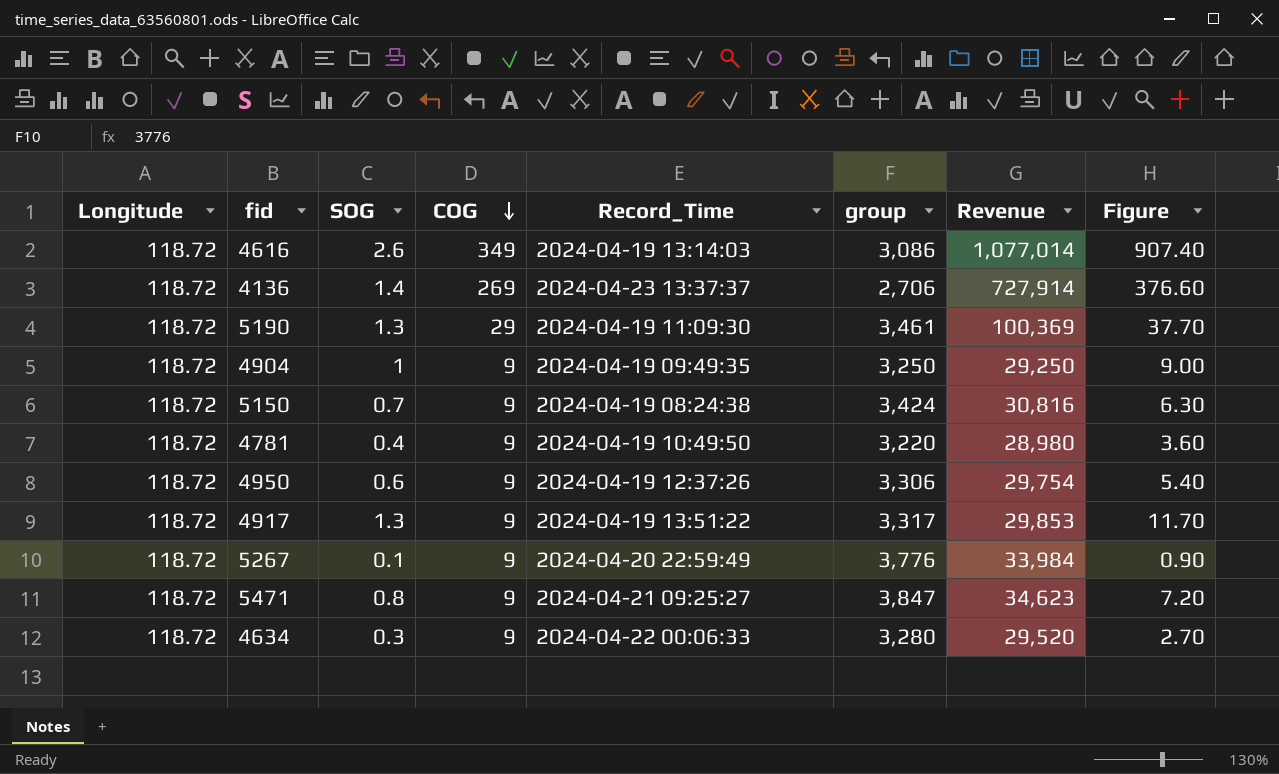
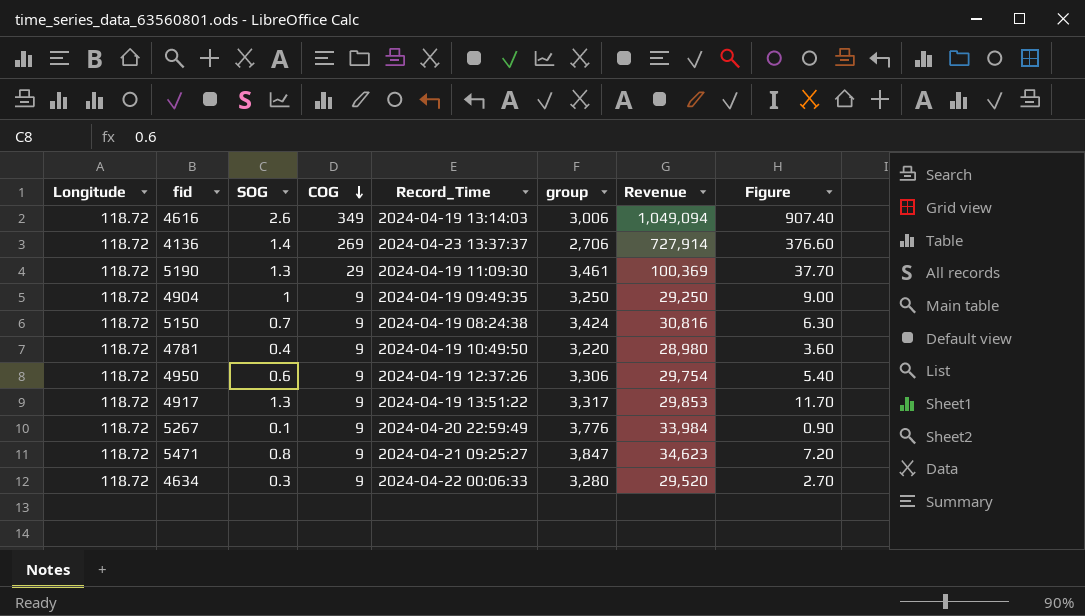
4616 | group: 3,086 -> 3,006
4616 | Revenue: 1,077,014 -> 1,049,094

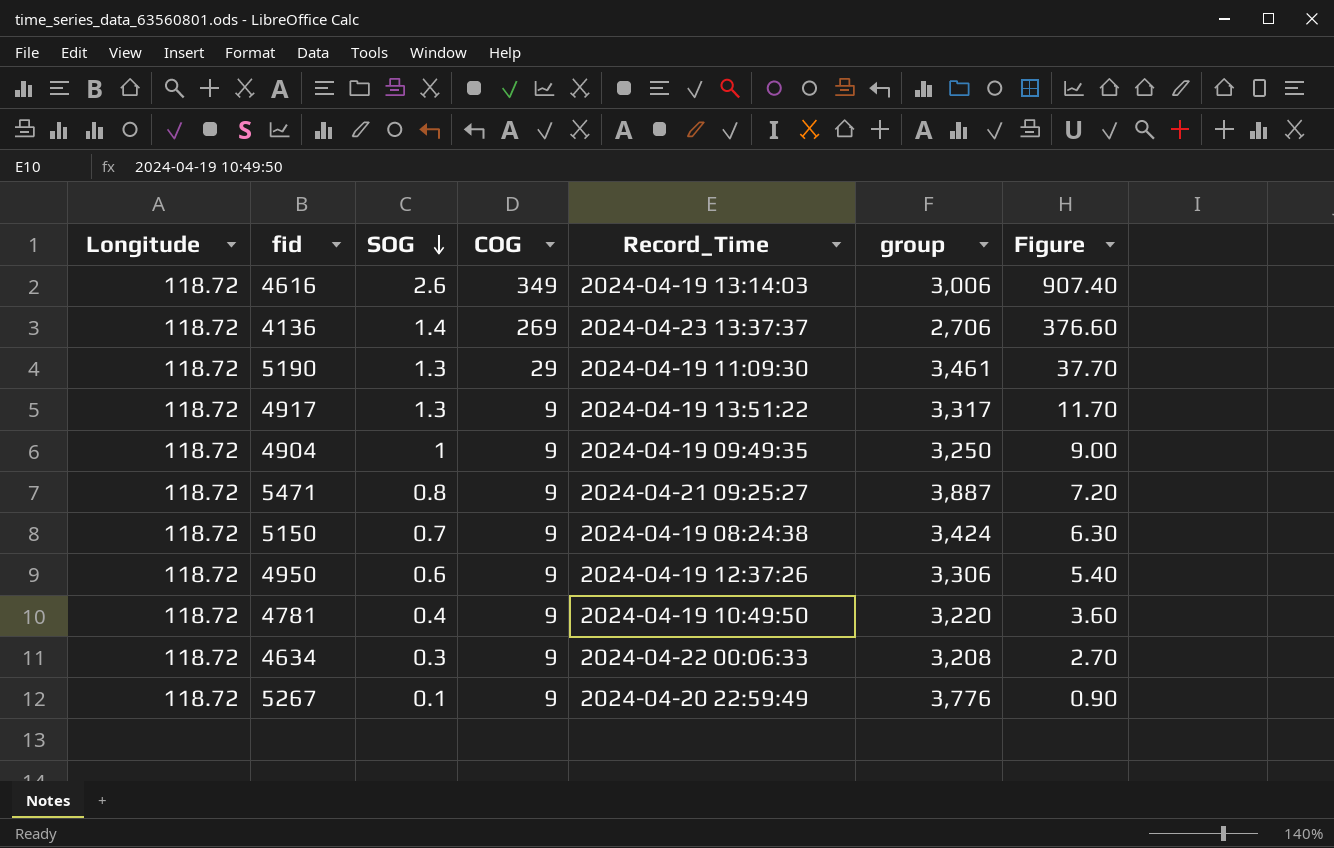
row order: COG descending -> SOG descending
column Revenue | formula: [COG] * [group] -> none
5471 | group: 3,847 -> 3,887
4634 | group: 3,280 -> 3,208

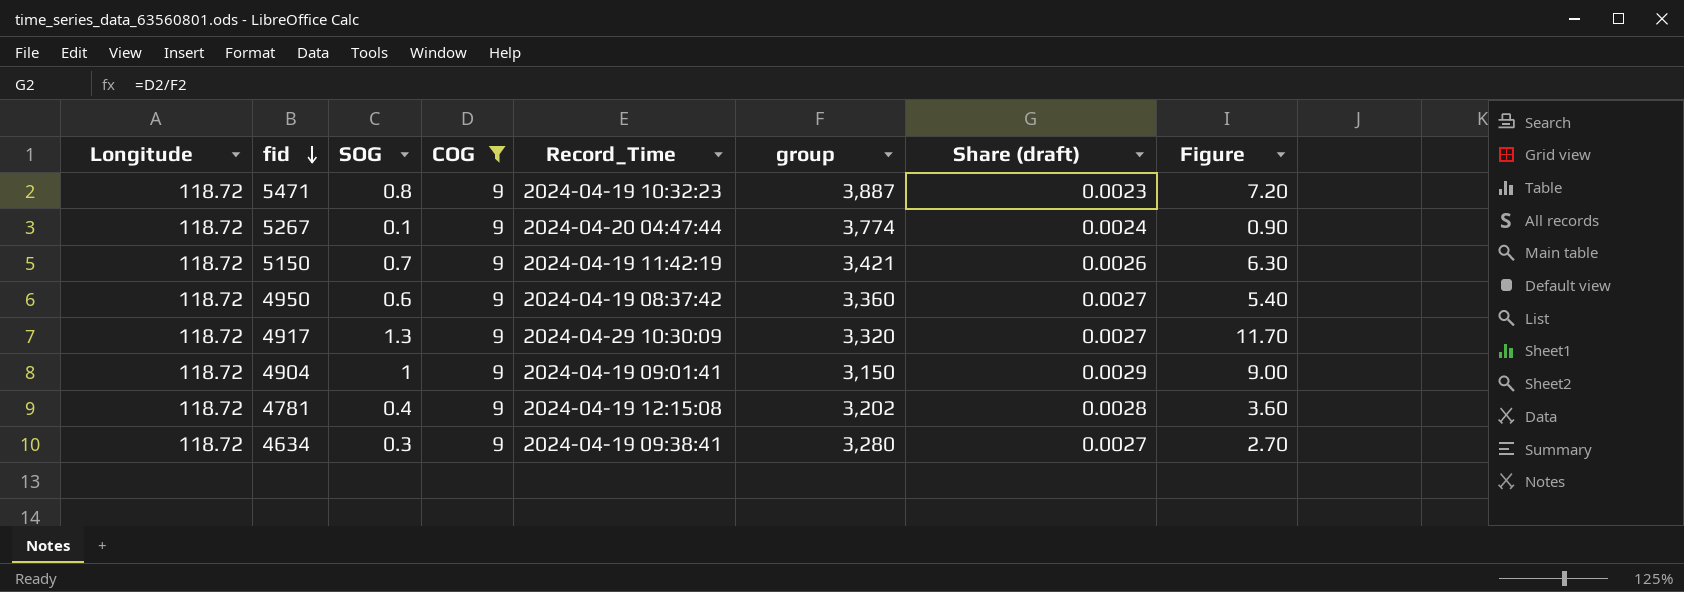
filter: none -> COG = 9
row order: SOG descending -> fid descending
column Share (draft) | formula: none -> [COG] / [group]
5471 | Record_Time: 2024-04-21 09:25:27 -> 2024-04-19 10:32:23
5267 | Record_Time: 2024-04-20 22:59:49 -> 2024-04-20 04:47:44
5267 | group: 3,776 -> 3,774
5150 | Record_Time: 2024-04-19 08:24:38 -> 2024-04-19 11:42:19
5150 | group: 3,424 -> 3,421
4950 | Record_Time: 2024-04-19 12:37:26 -> 2024-04-19 08:37:42
4950 | group: 3,306 -> 3,360
4917 | Record_Time: 2024-04-19 13:51:22 -> 2024-04-29 10:30:09
4917 | group: 3,317 -> 3,320
4904 | Record_Time: 2024-04-19 09:49:35 -> 2024-04-19 09:01:41
4904 | group: 3,250 -> 3,150
4781 | Record_Time: 2024-04-19 10:49:50 -> 2024-04-19 12:15:08
4781 | group: 3,220 -> 3,202
4634 | Record_Time: 2024-04-22 00:06:33 -> 2024-04-19 09:38:41
4634 | group: 3,208 -> 3,280

